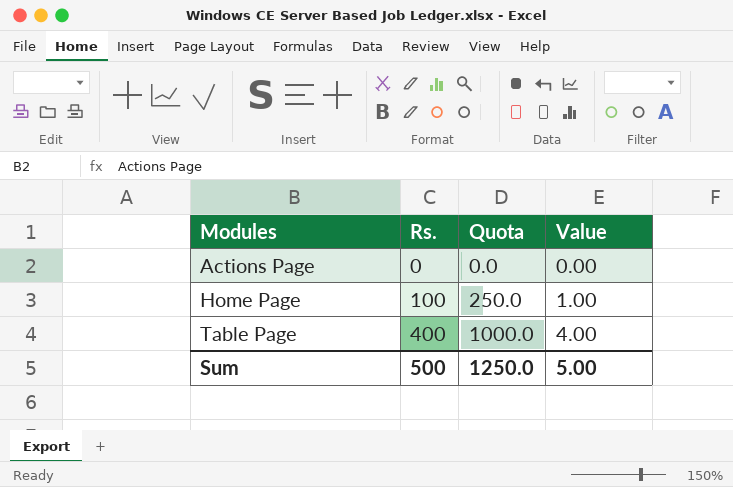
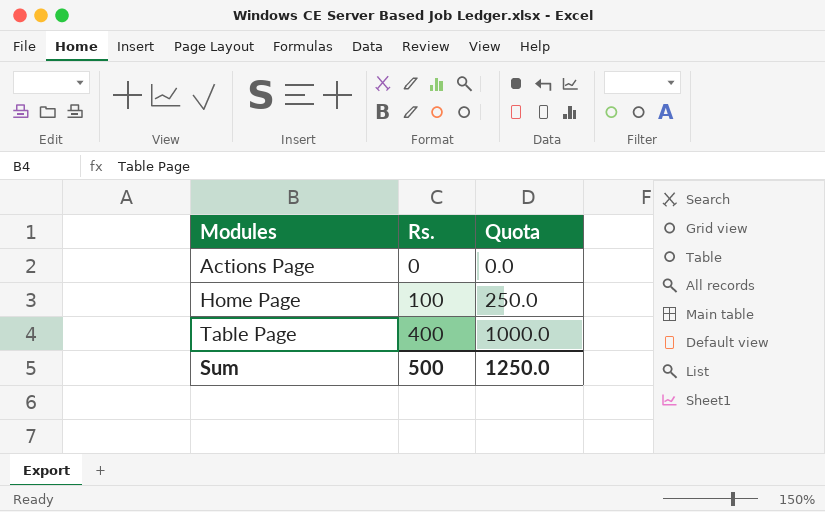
column Value | formula: [Rs.] * 0.01 -> none

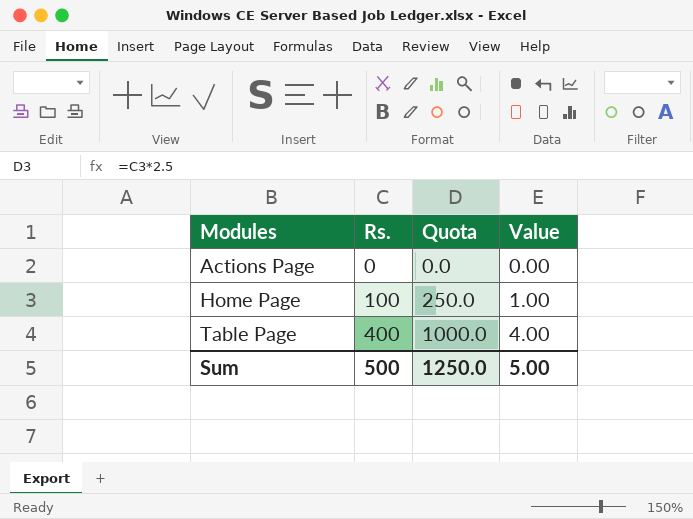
column Value | formula: none -> [Rs.] * 0.01

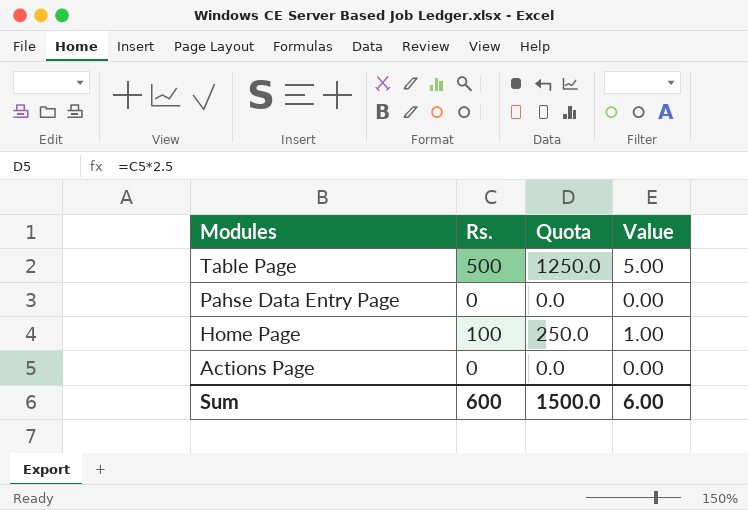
row order: Modules ascending -> Modules descending
Table Page | Rs.: 400 -> 500
Table Page | Quota: 1000.0 -> 1250.0
Table Page | Value: 4.00 -> 5.00
row Pahse Data Entry Page: none -> 0 | 0.0 | 0.00
Sum | Rs.: 500 -> 600
Sum | Quota: 1250.0 -> 1500.0
Sum | Value: 5.00 -> 6.00

